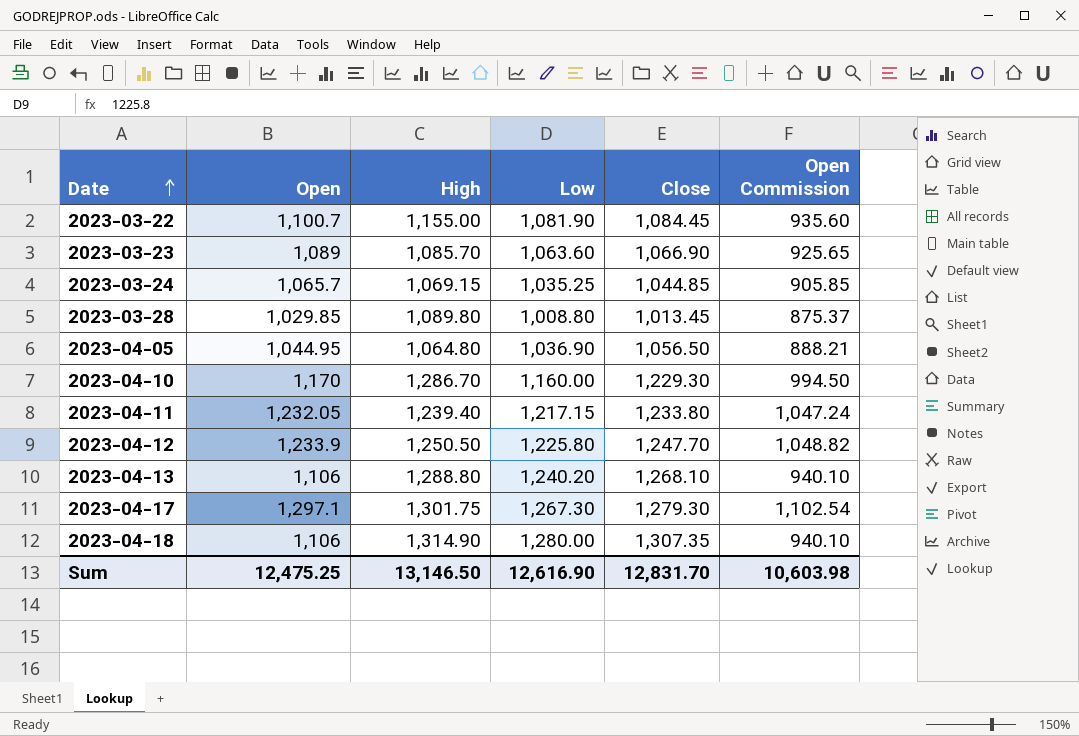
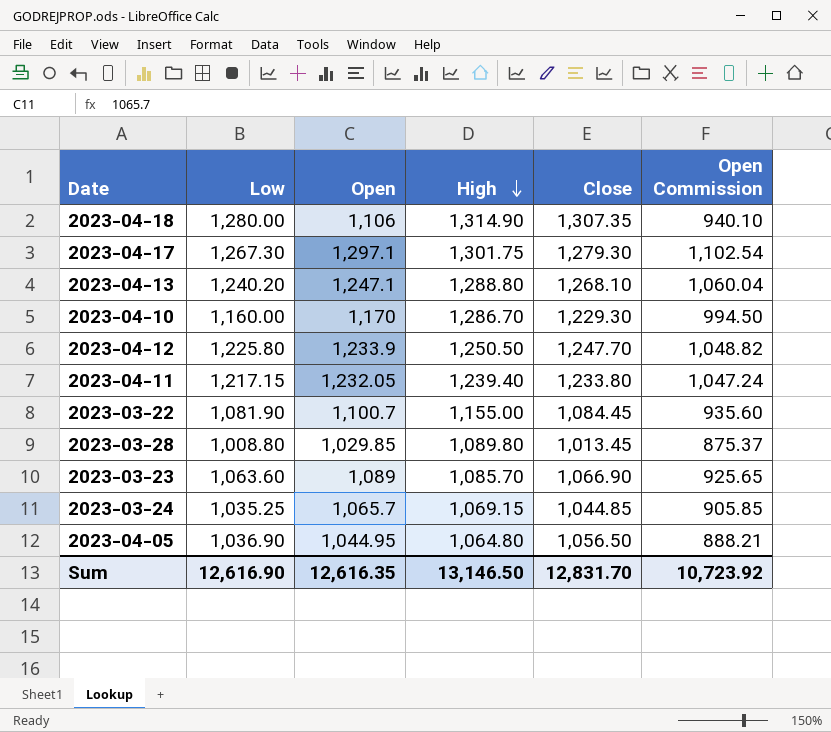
row order: Date ascending -> High descending
column Low | position: 4 -> 2
2023-04-13 | Open: 1,106 -> 1,247.1
2023-04-13 | Open Commission: 940.10 -> 1,060.04
Sum | Open: 12,475.25 -> 12,616.35
Sum | Open Commission: 10,603.98 -> 10,723.92

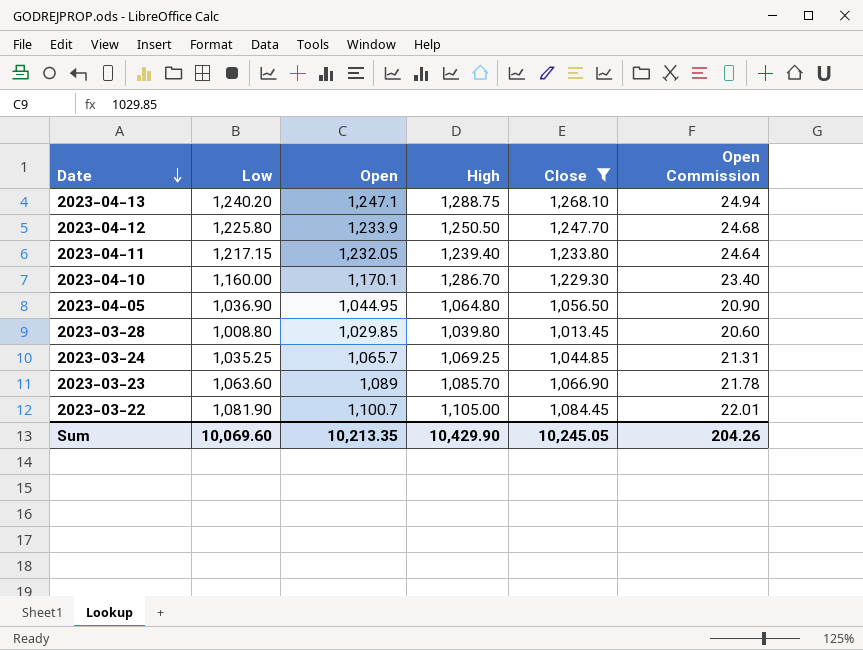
filter: none -> Close <= 1,268.10
row order: High descending -> Date descending
column Open Commission | formula: [Open] * 0.85 -> [Open] * 0.02
2023-04-13 | High: 1,288.80 -> 1,288.75
2023-04-10 | Open: 1,170 -> 1,170.1
2023-03-28 | High: 1,089.80 -> 1,039.80
2023-03-24 | High: 1,069.15 -> 1,069.25
2023-03-22 | High: 1,155.00 -> 1,105.00
Sum | Low: 12,616.90 -> 10,069.60
Sum | Open: 12,616.35 -> 10,213.35
Sum | High: 13,146.50 -> 10,429.90
Sum | Close: 12,831.70 -> 10,245.05
Sum | Open Commission: 10,723.92 -> 204.26

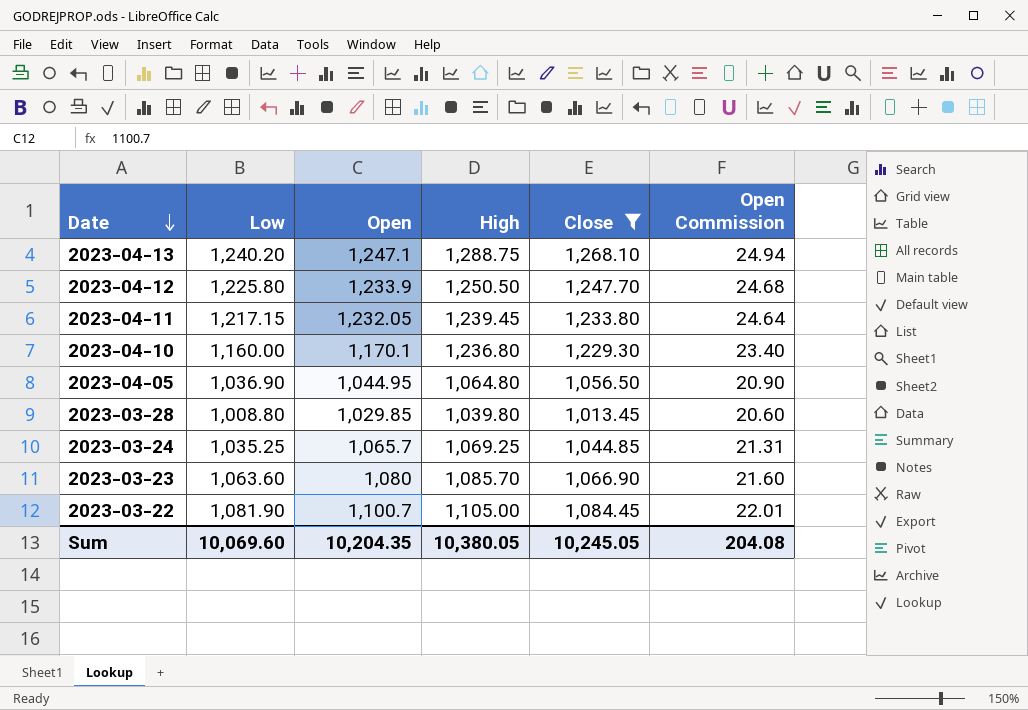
2023-04-11 | High: 1,239.40 -> 1,239.45
2023-04-10 | High: 1,286.70 -> 1,236.80
2023-03-23 | Open: 1,089 -> 1,080
2023-03-23 | Open Commission: 21.78 -> 21.60
Sum | Open: 10,213.35 -> 10,204.35
Sum | High: 10,429.90 -> 10,380.05
Sum | Open Commission: 204.26 -> 204.08

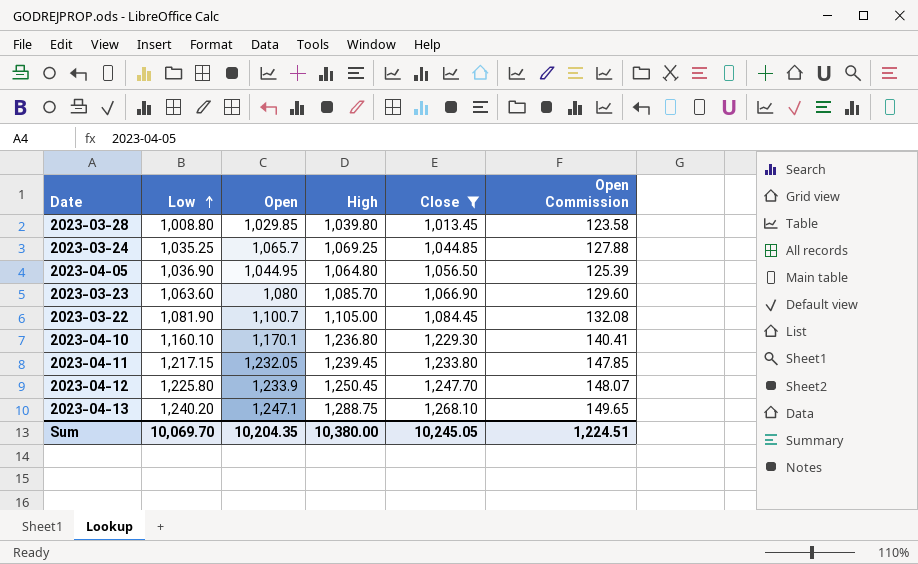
row order: Date descending -> Low ascending
column Open Commission | formula: [Open] * 0.02 -> [Open] * 0.12
2023-04-10 | Low: 1,160.00 -> 1,160.10
2023-04-12 | High: 1,250.50 -> 1,250.45
Sum | Low: 10,069.60 -> 10,069.70
Sum | High: 10,380.05 -> 10,380.00
Sum | Open Commission: 204.08 -> 1,224.51

